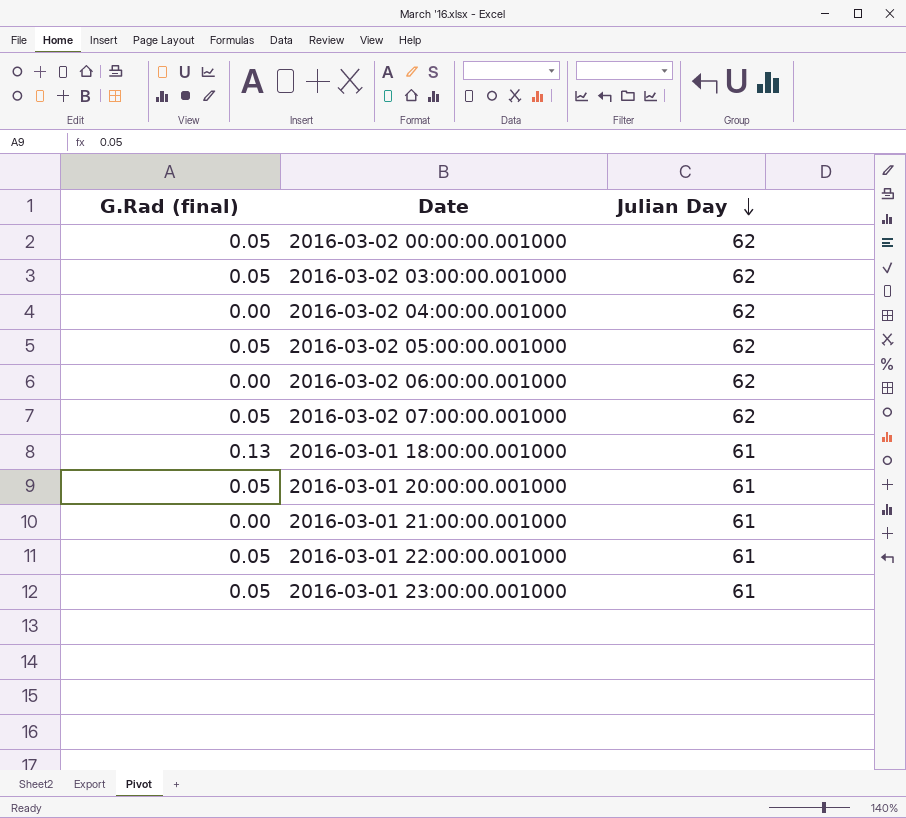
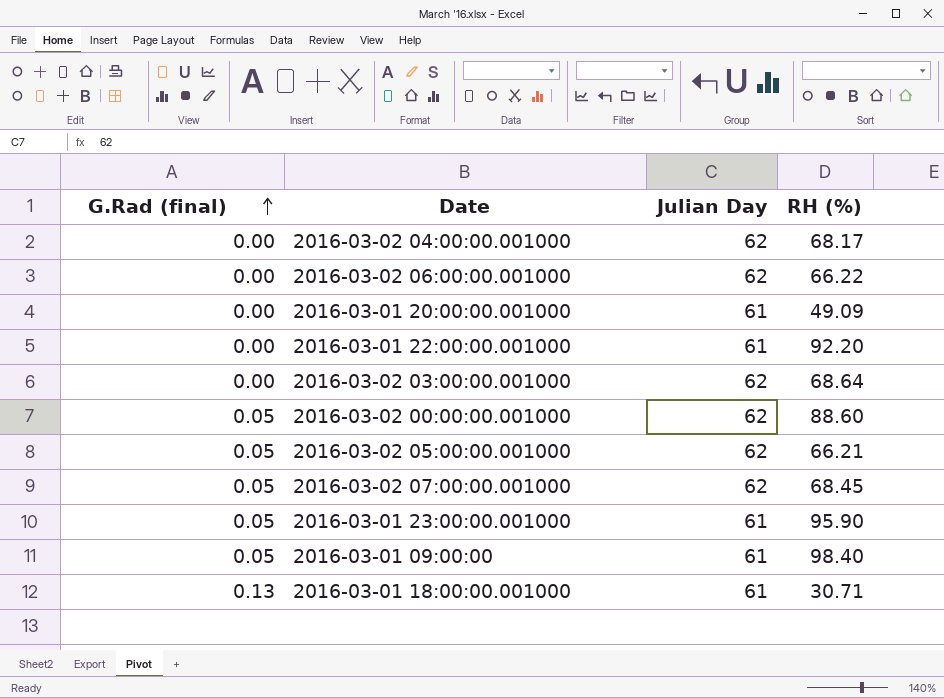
row order: Julian Day descending -> G.Rad (final) ascending
column RH (%) | position: none -> 4
row 2016-03-01 21:00:00.001000: 0.00 | 61 -> none
2016-03-01 20:00:00.001000 | G.Rad (final): 0.05 -> 0.00
2016-03-01 22:00:00.001000 | G.Rad (final): 0.05 -> 0.00
2016-03-02 03:00:00.001000 | G.Rad (final): 0.05 -> 0.00
row 2016-03-01 09:00:00: none -> 0.05 | 61 | 98.40

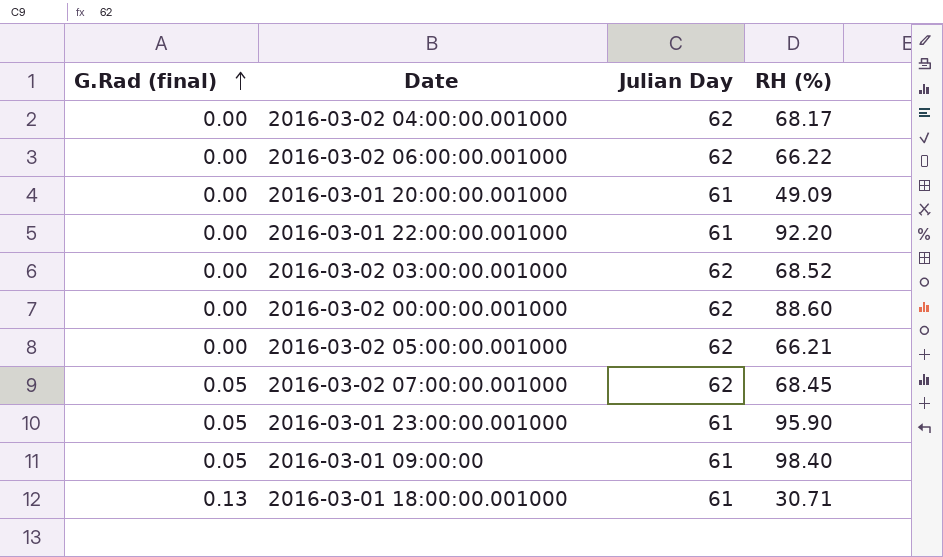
2016-03-02 03:00:00.001000 | RH (%): 68.64 -> 68.52
2016-03-02 00:00:00.001000 | G.Rad (final): 0.05 -> 0.00
2016-03-02 05:00:00.001000 | G.Rad (final): 0.05 -> 0.00

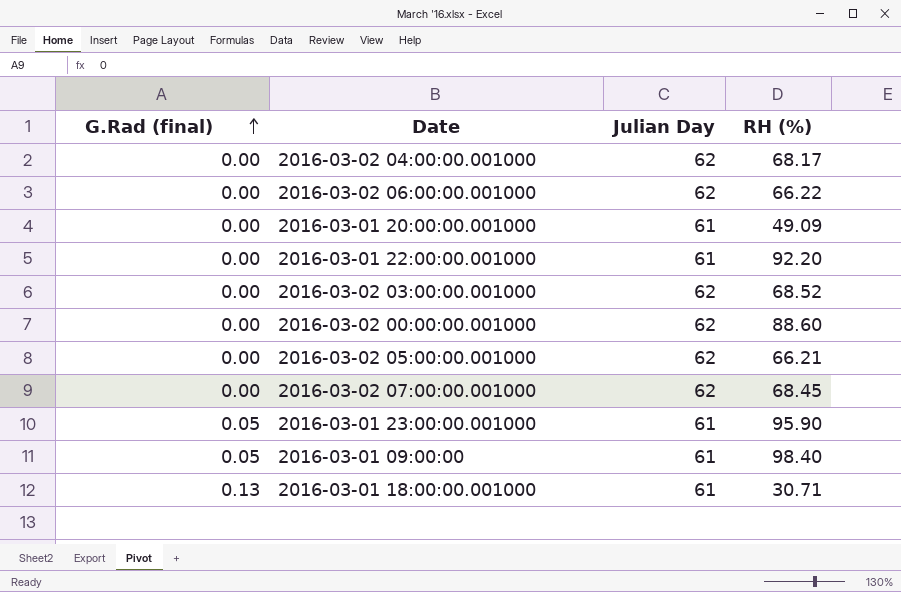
2016-03-02 07:00:00.001000 | G.Rad (final): 0.05 -> 0.00

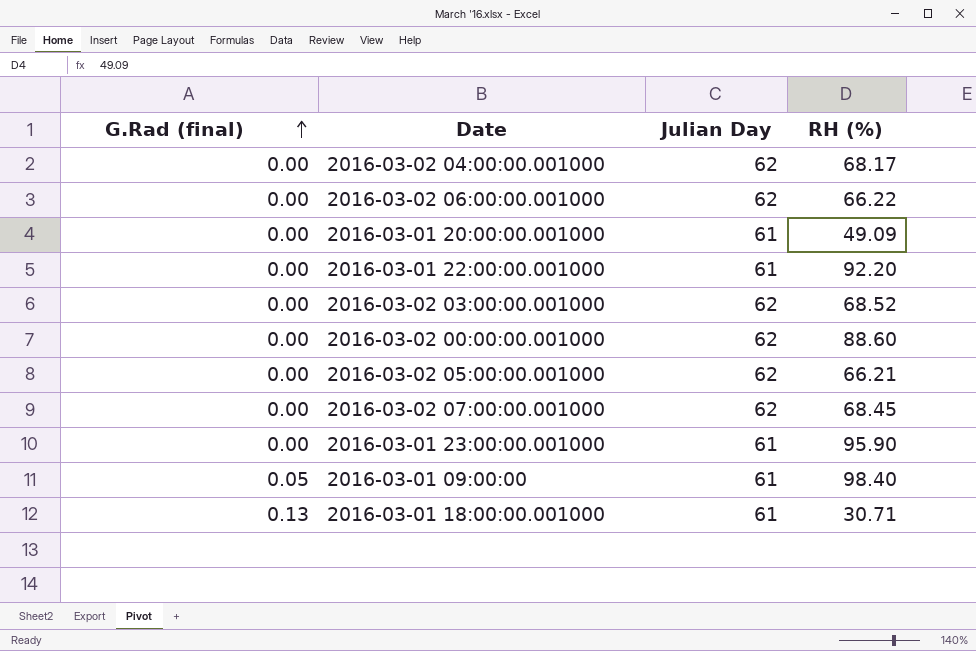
2016-03-01 23:00:00.001000 | G.Rad (final): 0.05 -> 0.00

